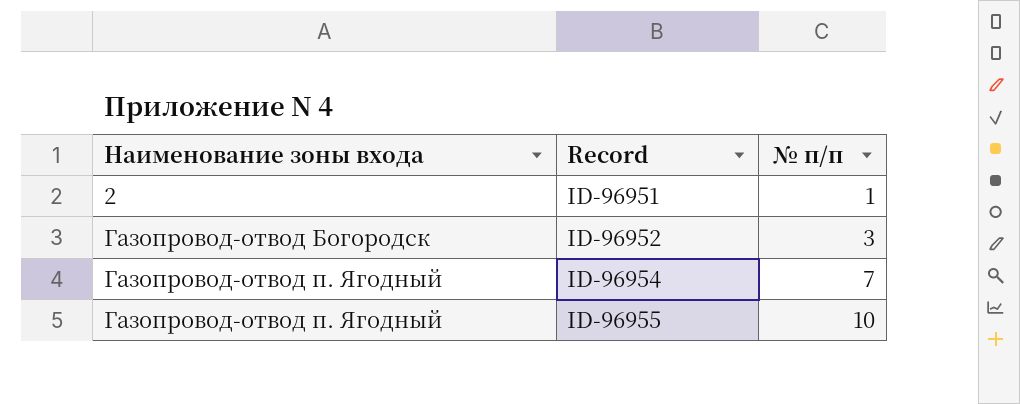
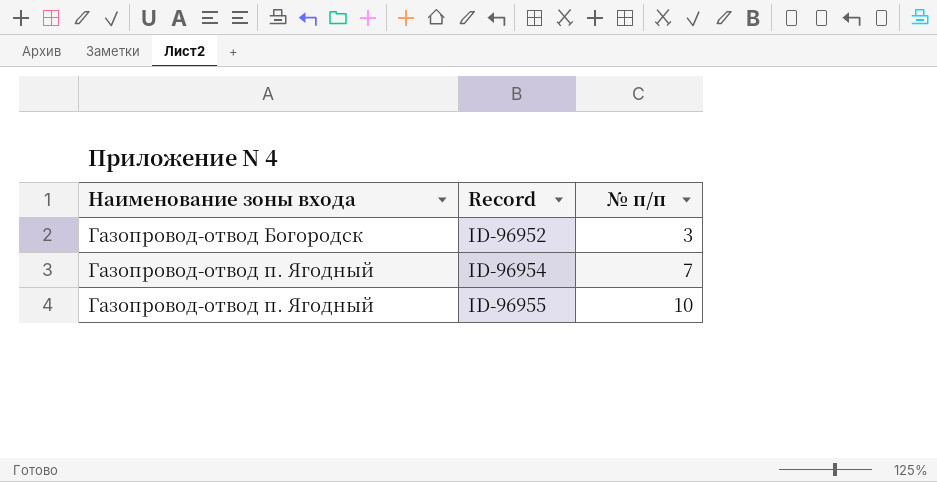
row ID-96951: 2 | 1 -> none

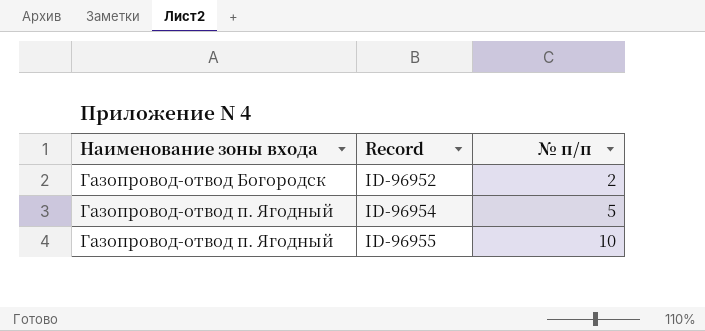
ID-96952 | № п/п: 3 -> 2
ID-96954 | № п/п: 7 -> 5

